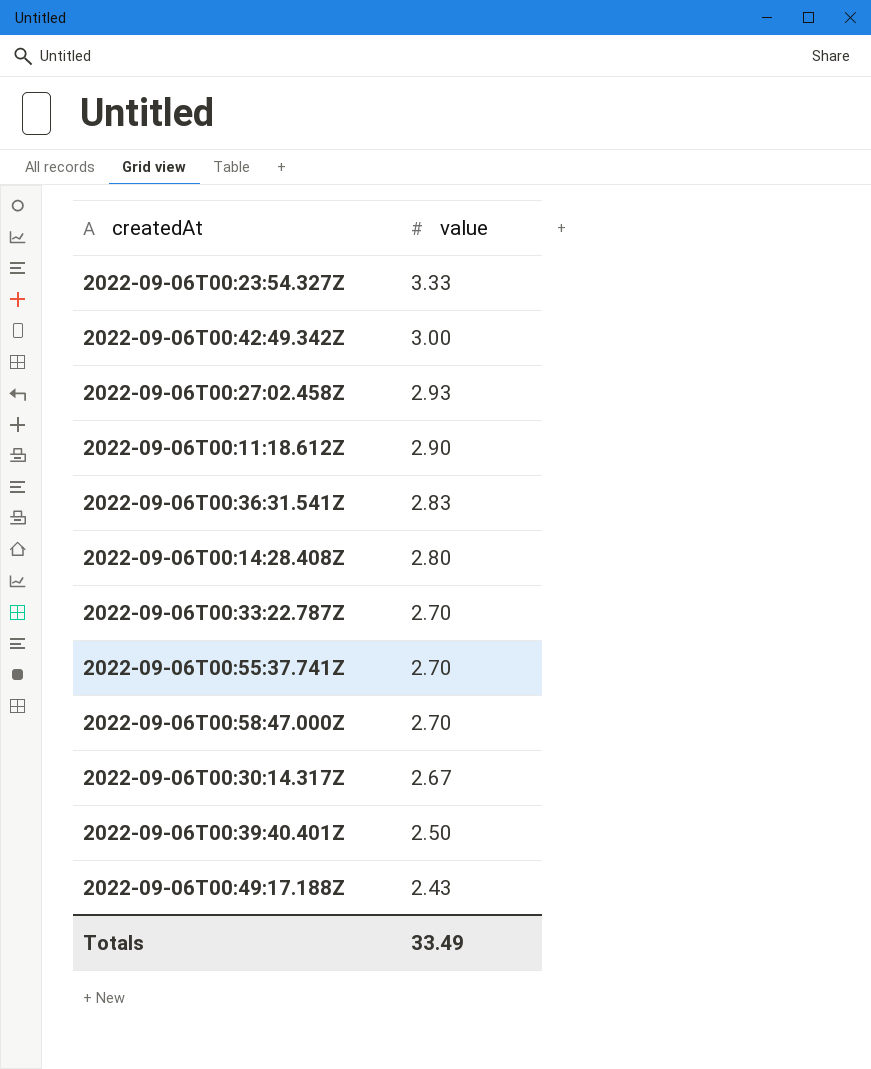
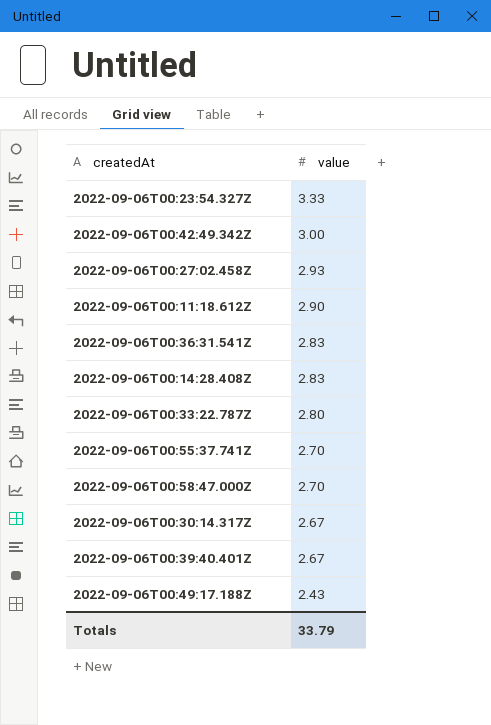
2022-09-06T00:14:28.408Z | value: 2.80 -> 2.83
2022-09-06T00:33:22.787Z | value: 2.70 -> 2.80
2022-09-06T00:39:40.401Z | value: 2.50 -> 2.67
Totals | value: 33.49 -> 33.79

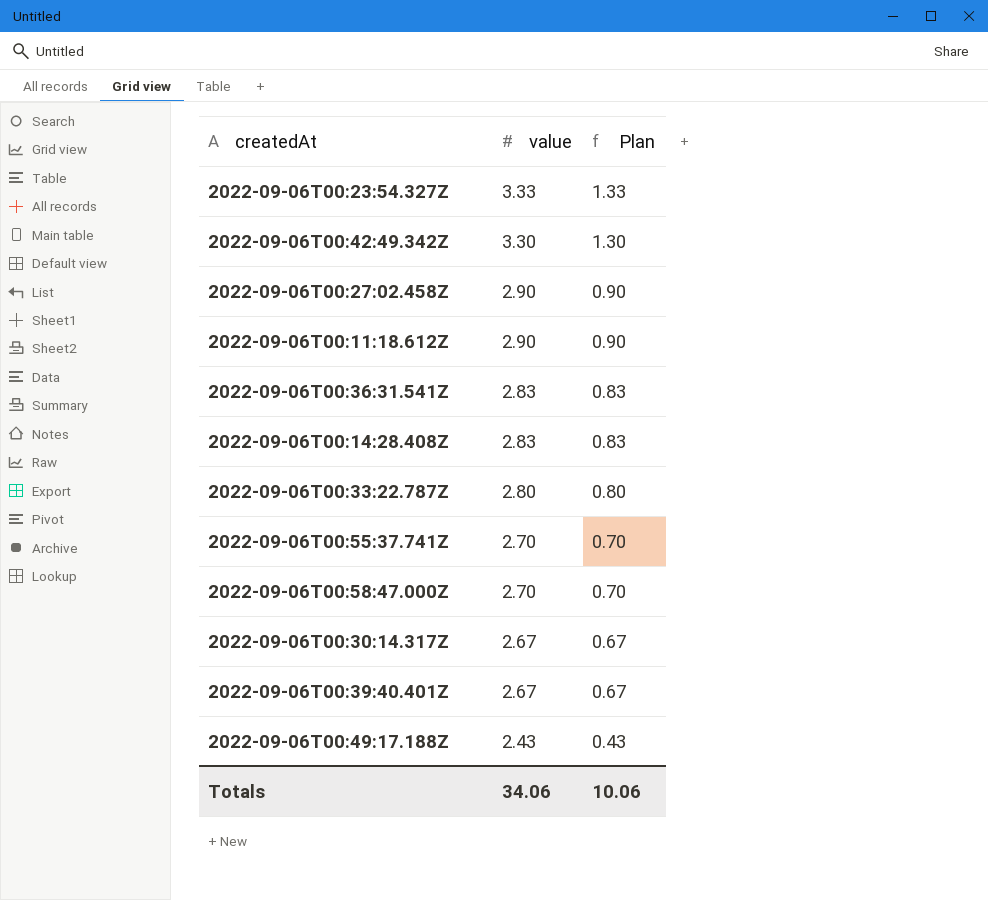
column Plan | formula: none -> [value] - 2
2022-09-06T00:42:49.342Z | value: 3.00 -> 3.30
2022-09-06T00:27:02.458Z | value: 2.93 -> 2.90
Totals | value: 33.79 -> 34.06

